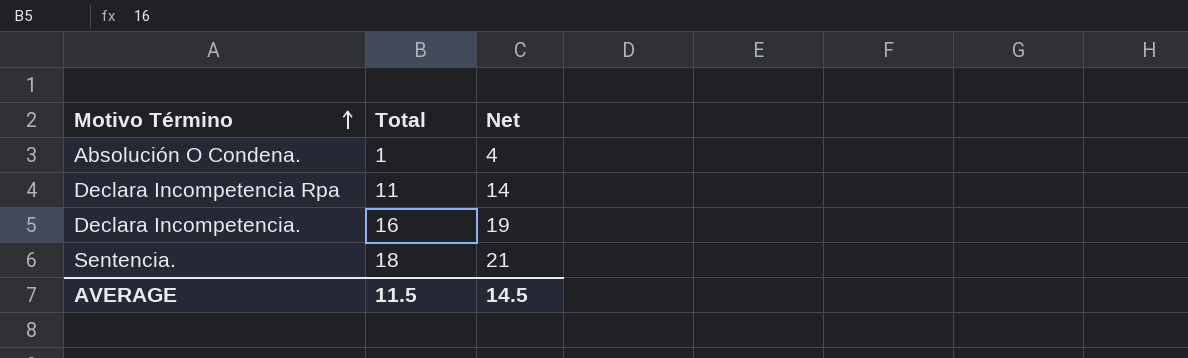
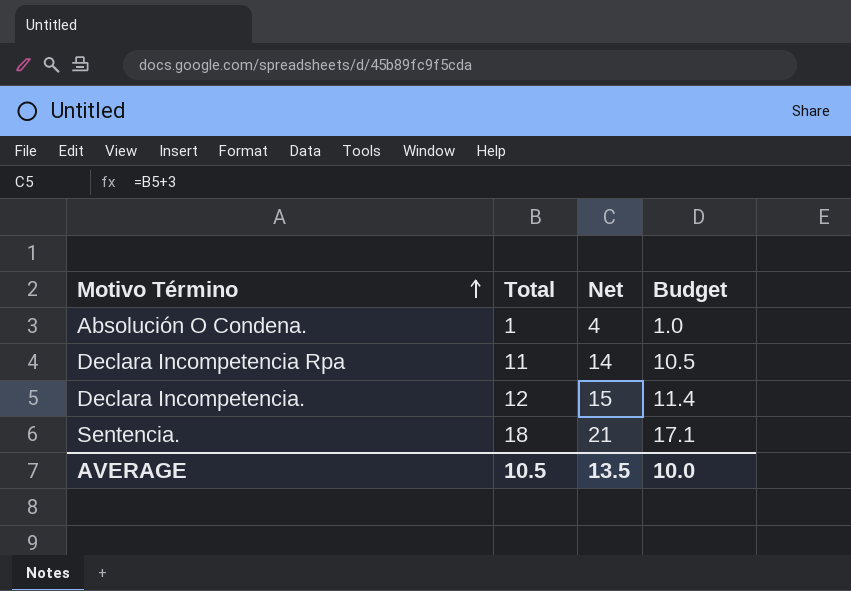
column Budget | formula: none -> [Total] * 0.95
Declara Incompetencia. | Total: 16 -> 12
Declara Incompetencia. | Net: 19 -> 15
AVERAGE | Total: 11.5 -> 10.5
AVERAGE | Net: 14.5 -> 13.5

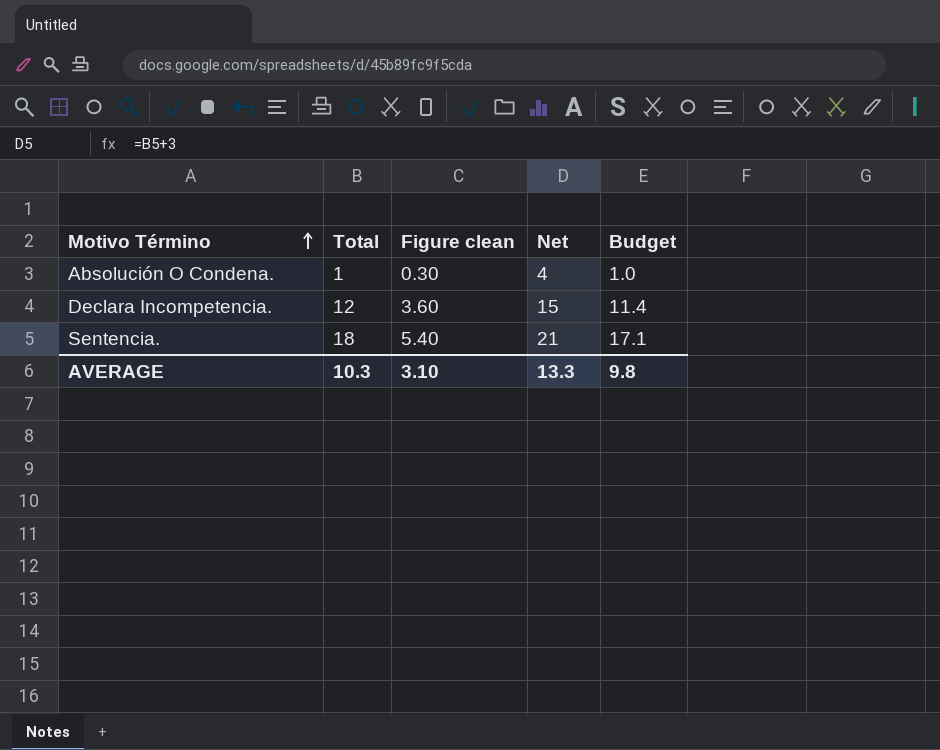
column Figure clean | formula: none -> [Total] * 0.3
row Declara Incompetencia Rpa: 11 | 14 | 10.5 -> none
AVERAGE | Total: 10.5 -> 10.3
AVERAGE | Net: 13.5 -> 13.3
AVERAGE | Budget: 10.0 -> 9.8

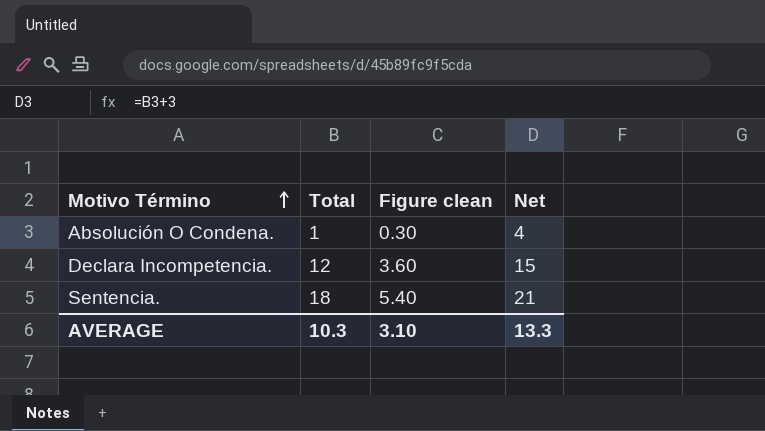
column Budget | formula: [Total] * 0.95 -> none

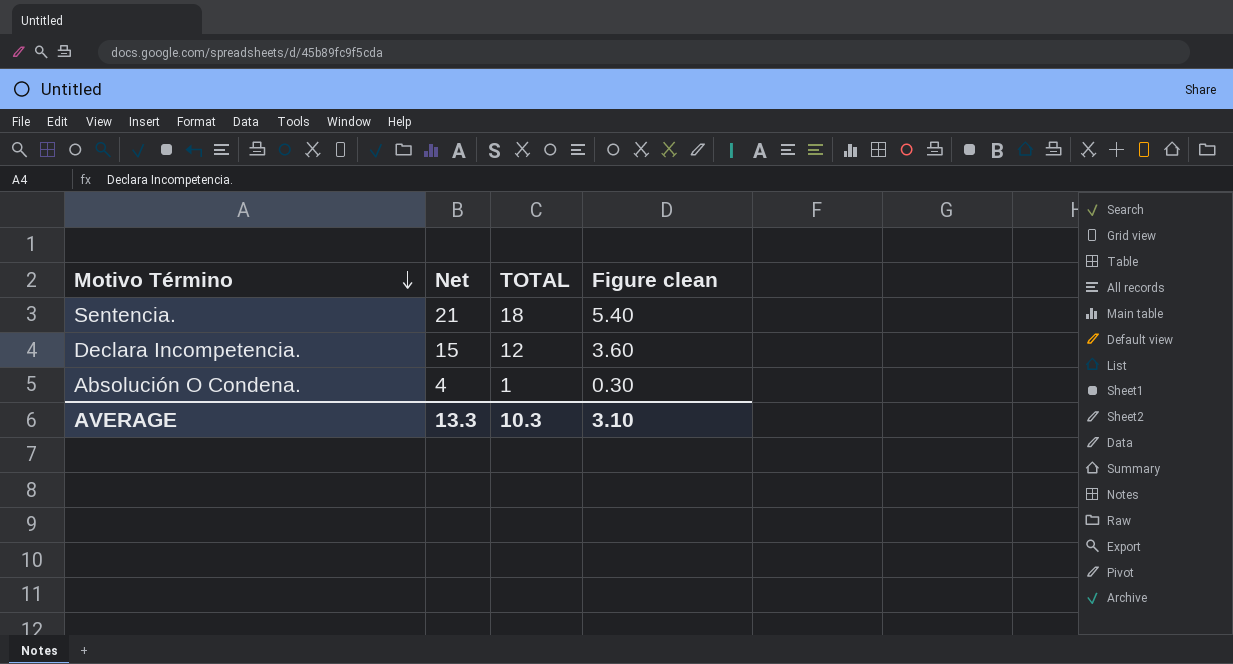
row order: Motivo Término ascending -> Motivo Término descending
column Net | position: 4 -> 2
column name: Total -> TOTAL

